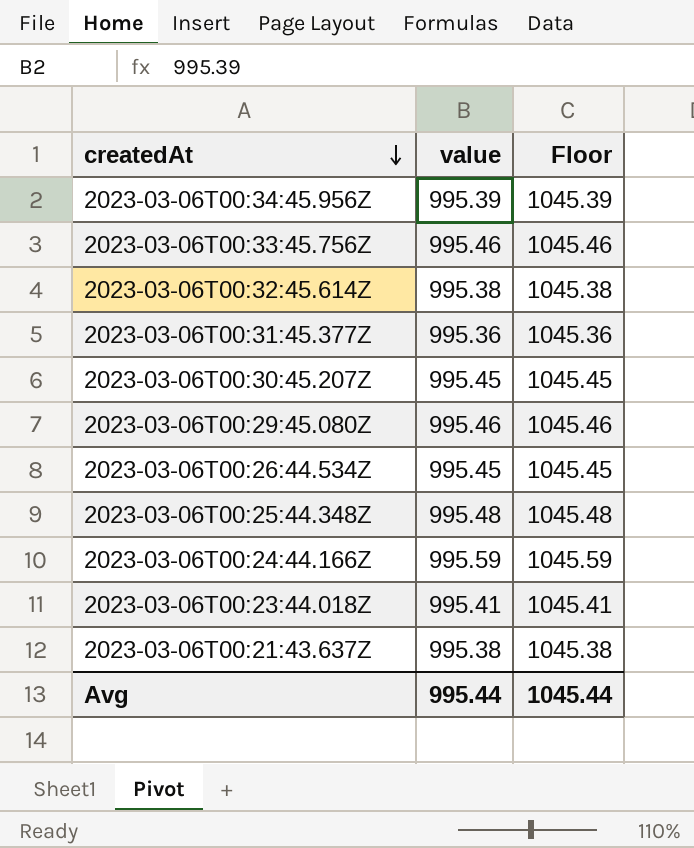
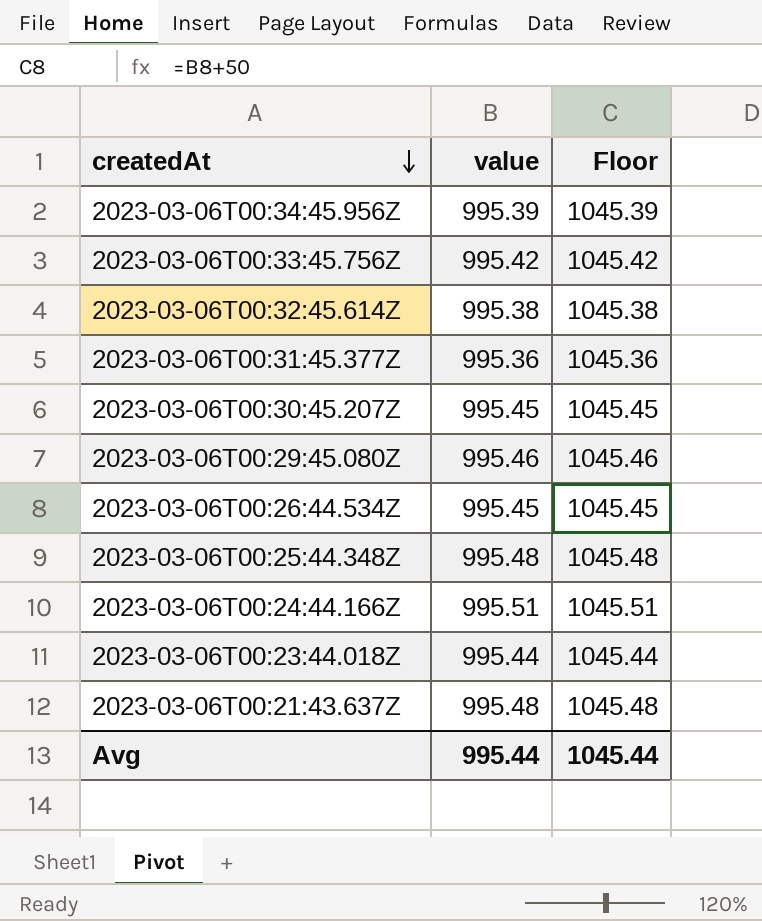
2023-03-06T00:33:45.756Z | value: 995.46 -> 995.42
2023-03-06T00:33:45.756Z | Floor: 1045.46 -> 1045.42
2023-03-06T00:24:44.166Z | value: 995.59 -> 995.51
2023-03-06T00:24:44.166Z | Floor: 1045.59 -> 1045.51
2023-03-06T00:23:44.018Z | value: 995.41 -> 995.44
2023-03-06T00:23:44.018Z | Floor: 1045.41 -> 1045.44
2023-03-06T00:21:43.637Z | value: 995.38 -> 995.48
2023-03-06T00:21:43.637Z | Floor: 1045.38 -> 1045.48

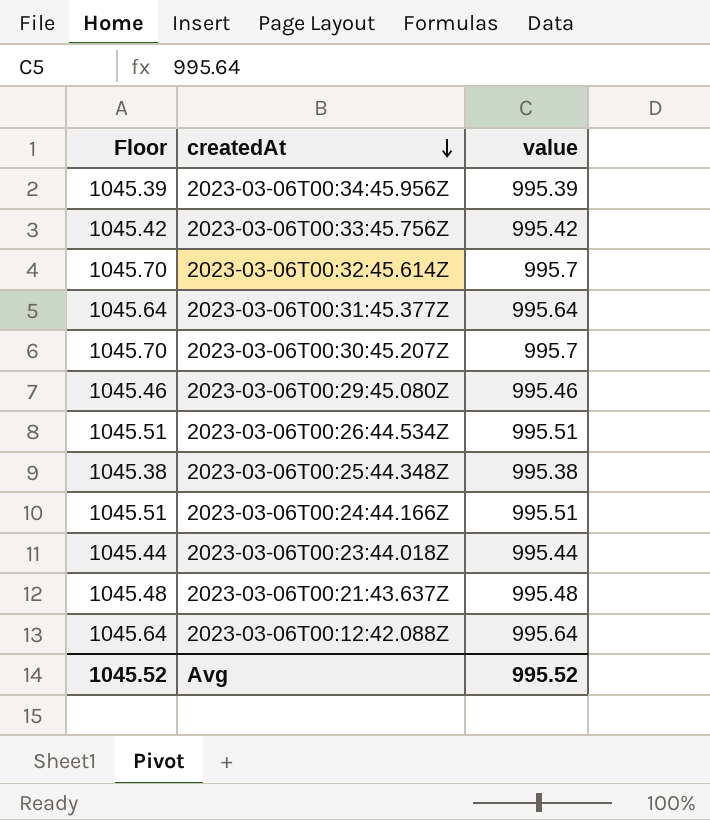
column Floor | position: 3 -> 1
2023-03-06T00:32:45.614Z | Floor: 1045.38 -> 1045.70
2023-03-06T00:32:45.614Z | value: 995.38 -> 995.7
2023-03-06T00:31:45.377Z | Floor: 1045.36 -> 1045.64
2023-03-06T00:31:45.377Z | value: 995.36 -> 995.64
2023-03-06T00:30:45.207Z | Floor: 1045.45 -> 1045.70
2023-03-06T00:30:45.207Z | value: 995.45 -> 995.7
2023-03-06T00:26:44.534Z | Floor: 1045.45 -> 1045.51
2023-03-06T00:26:44.534Z | value: 995.45 -> 995.51
2023-03-06T00:25:44.348Z | Floor: 1045.48 -> 1045.38
2023-03-06T00:25:44.348Z | value: 995.48 -> 995.38
row 2023-03-06T00:12:42.088Z: none -> 1045.64 | 995.64
Avg | Floor: 1045.44 -> 1045.52
Avg | value: 995.44 -> 995.52

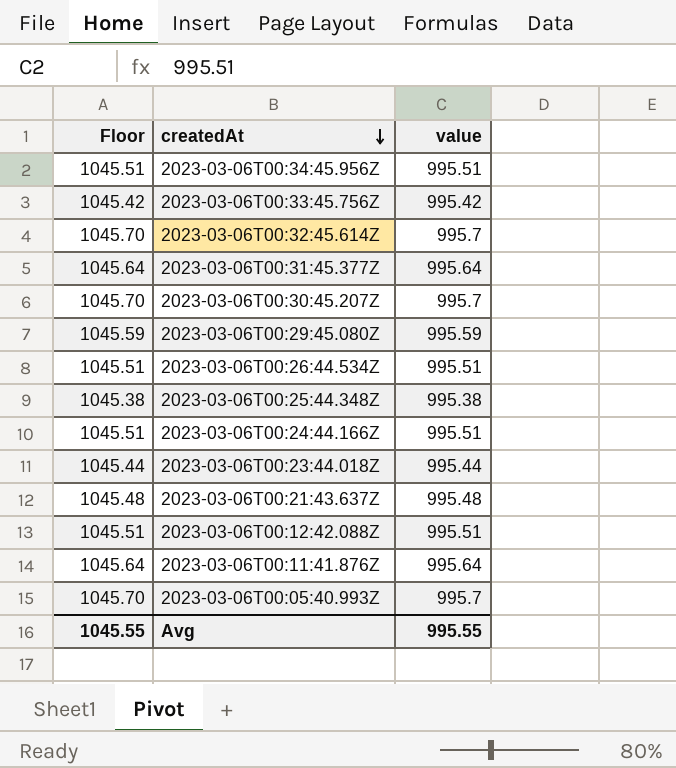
2023-03-06T00:34:45.956Z | Floor: 1045.39 -> 1045.51
2023-03-06T00:34:45.956Z | value: 995.39 -> 995.51
2023-03-06T00:29:45.080Z | Floor: 1045.46 -> 1045.59
2023-03-06T00:29:45.080Z | value: 995.46 -> 995.59
2023-03-06T00:12:42.088Z | Floor: 1045.64 -> 1045.51
2023-03-06T00:12:42.088Z | value: 995.64 -> 995.51
row 2023-03-06T00:11:41.876Z: none -> 1045.64 | 995.64
row 2023-03-06T00:05:40.993Z: none -> 1045.70 | 995.7
Avg | Floor: 1045.52 -> 1045.55
Avg | value: 995.52 -> 995.55

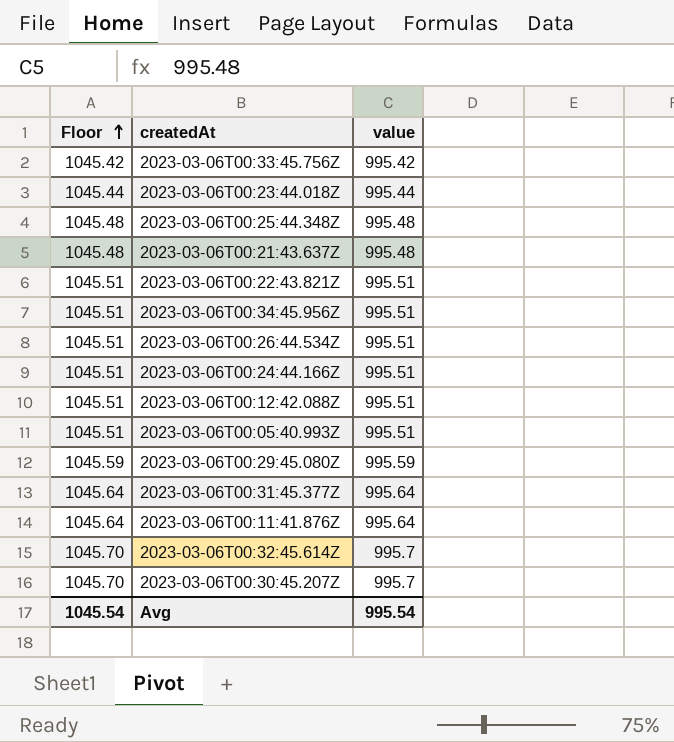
row order: createdAt descending -> Floor ascending
2023-03-06T00:25:44.348Z | Floor: 1045.38 -> 1045.48
2023-03-06T00:25:44.348Z | value: 995.38 -> 995.48
row 2023-03-06T00:22:43.821Z: none -> 1045.51 | 995.51
2023-03-06T00:05:40.993Z | Floor: 1045.70 -> 1045.51
2023-03-06T00:05:40.993Z | value: 995.7 -> 995.51
Avg | Floor: 1045.55 -> 1045.54
Avg | value: 995.55 -> 995.54

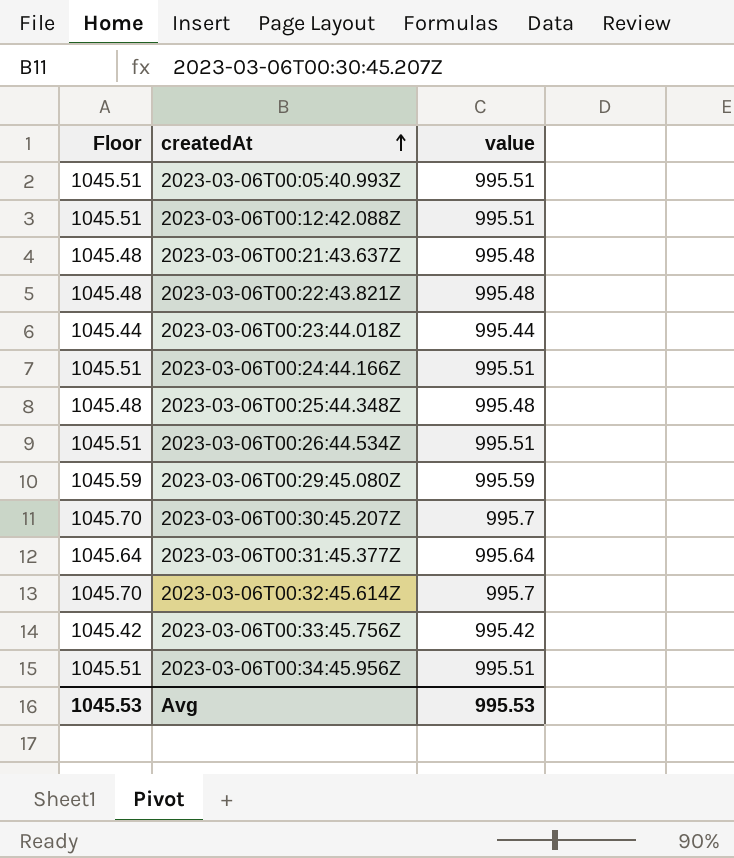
row order: Floor ascending -> createdAt ascending
row 2023-03-06T00:11:41.876Z: 1045.64 | 995.64 -> none
2023-03-06T00:22:43.821Z | Floor: 1045.51 -> 1045.48
2023-03-06T00:22:43.821Z | value: 995.51 -> 995.48
Avg | Floor: 1045.54 -> 1045.53
Avg | value: 995.54 -> 995.53

